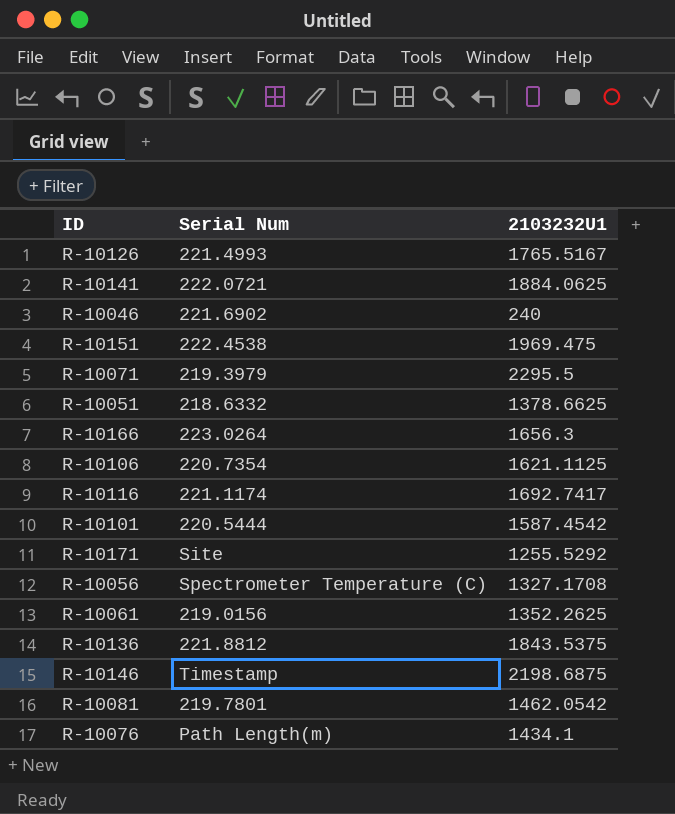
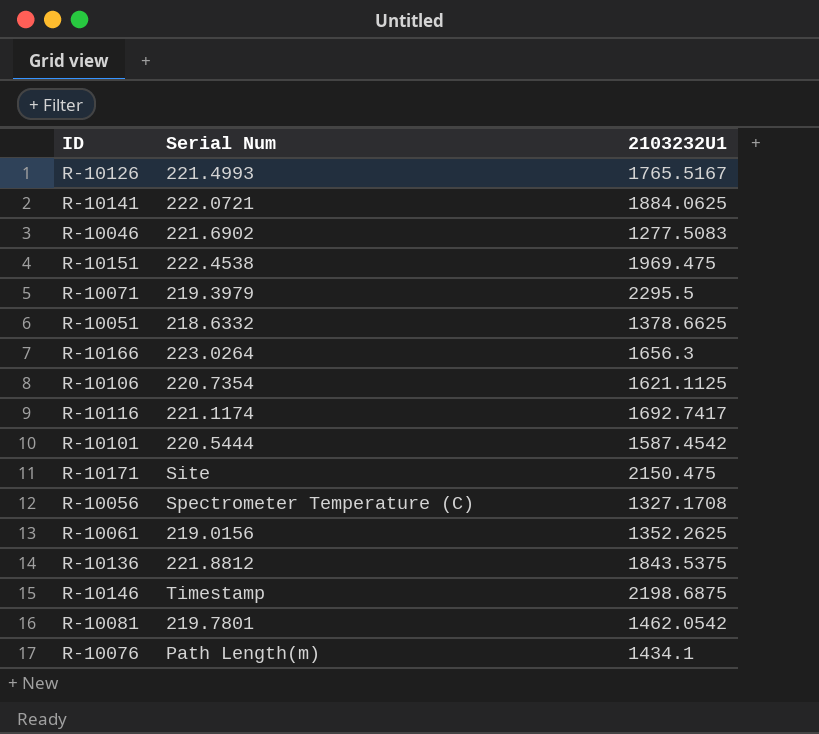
R-10046 | 2103232U1: 240 -> 1277.5083
R-10171 | 2103232U1: 1255.5292 -> 2150.475

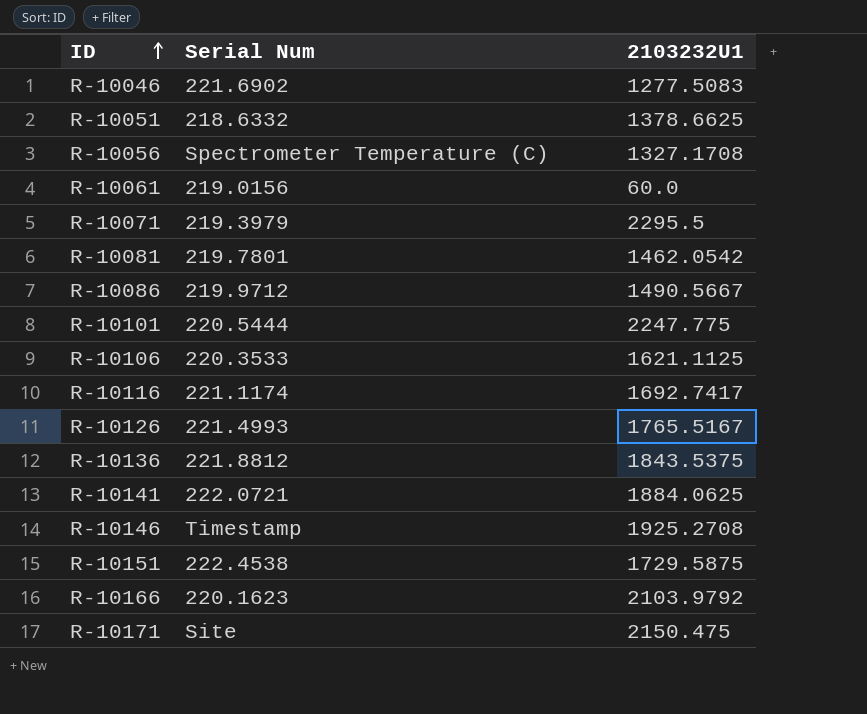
row order: none -> ID ascending
row R-10076: Path Length(m) | 1434.1 -> none
R-10061 | 2103232U1: 1352.2625 -> 60.0
row R-10086: none -> 219.9712 | 1490.5667
R-10101 | 2103232U1: 1587.4542 -> 2247.775
R-10106 | Serial Num: 220.7354 -> 220.3533
R-10146 | 2103232U1: 2198.6875 -> 1925.2708
R-10151 | 2103232U1: 1969.475 -> 1729.5875
R-10166 | Serial Num: 223.0264 -> 220.1623
R-10166 | 2103232U1: 1656.3 -> 2103.9792

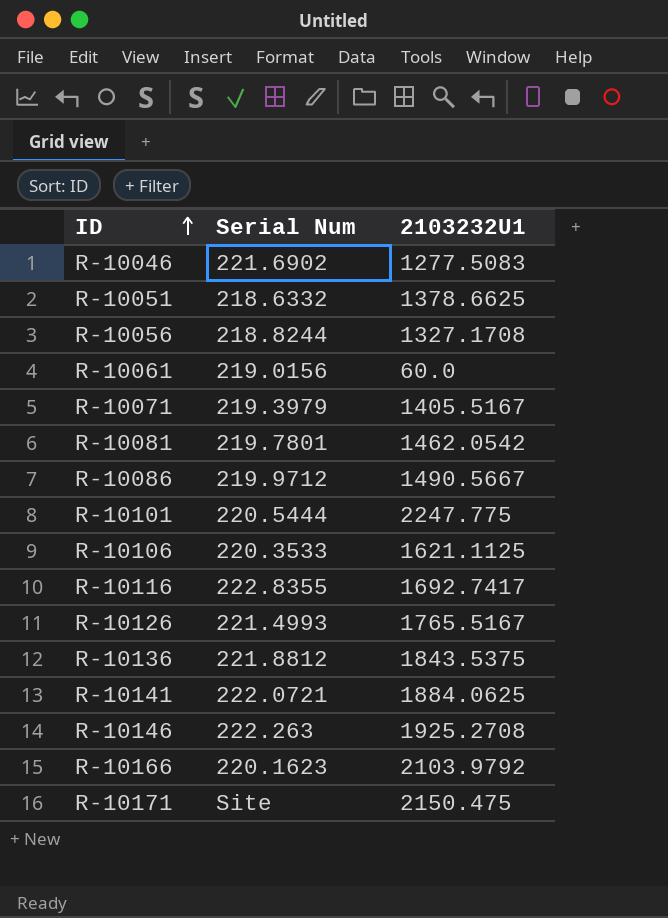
row R-10151: 222.4538 | 1729.5875 -> none
R-10056 | Serial Num: Spectrometer Temperature (C) -> 218.8244
R-10071 | 2103232U1: 2295.5 -> 1405.5167
R-10116 | Serial Num: 221.1174 -> 222.8355
R-10146 | Serial Num: Timestamp -> 222.263

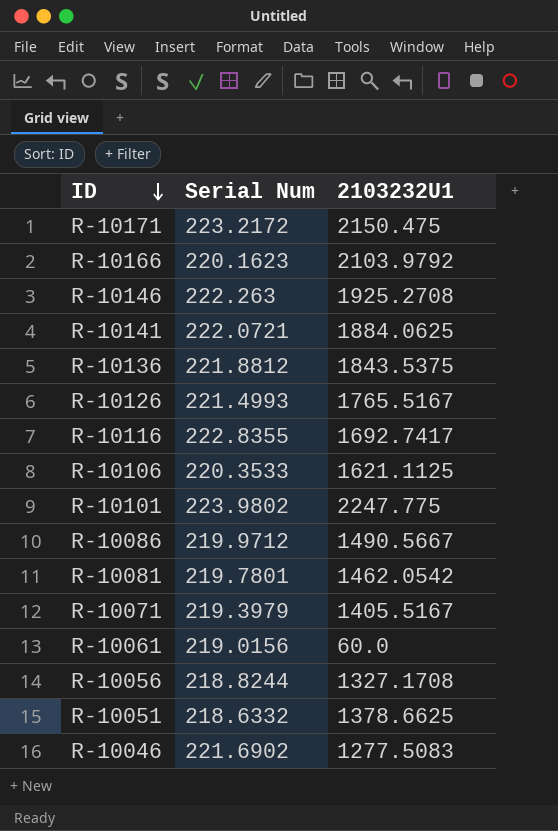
row order: ID ascending -> ID descending
R-10171 | Serial Num: Site -> 223.2172
R-10101 | Serial Num: 220.5444 -> 223.9802

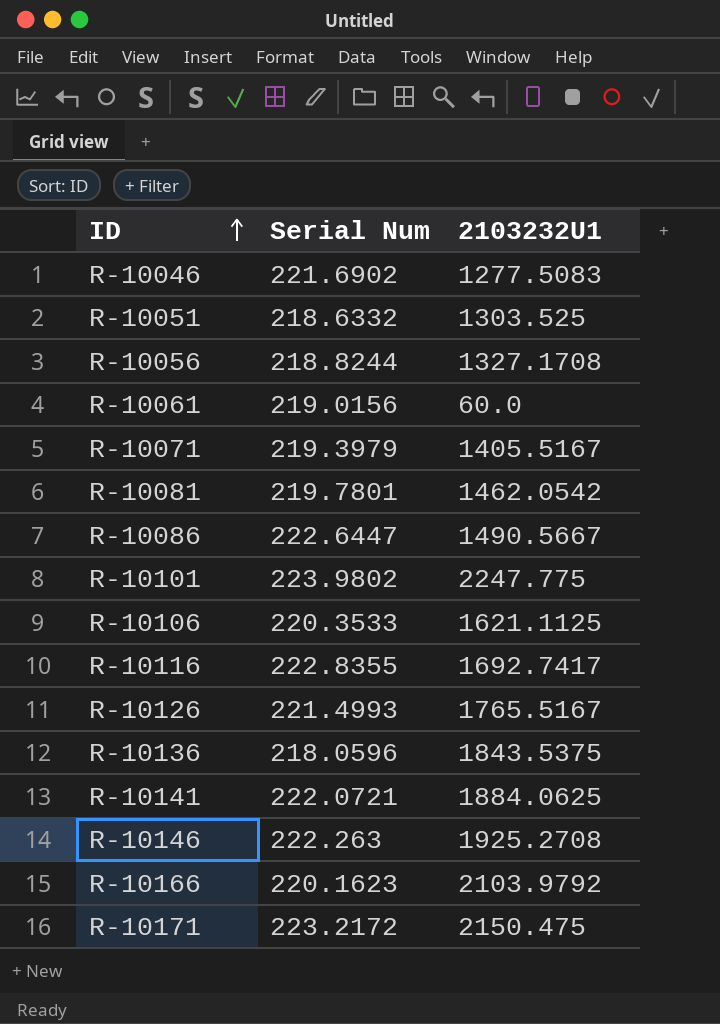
row order: ID descending -> ID ascending
R-10051 | 2103232U1: 1378.6625 -> 1303.525
R-10086 | Serial Num: 219.9712 -> 222.6447
R-10136 | Serial Num: 221.8812 -> 218.0596

